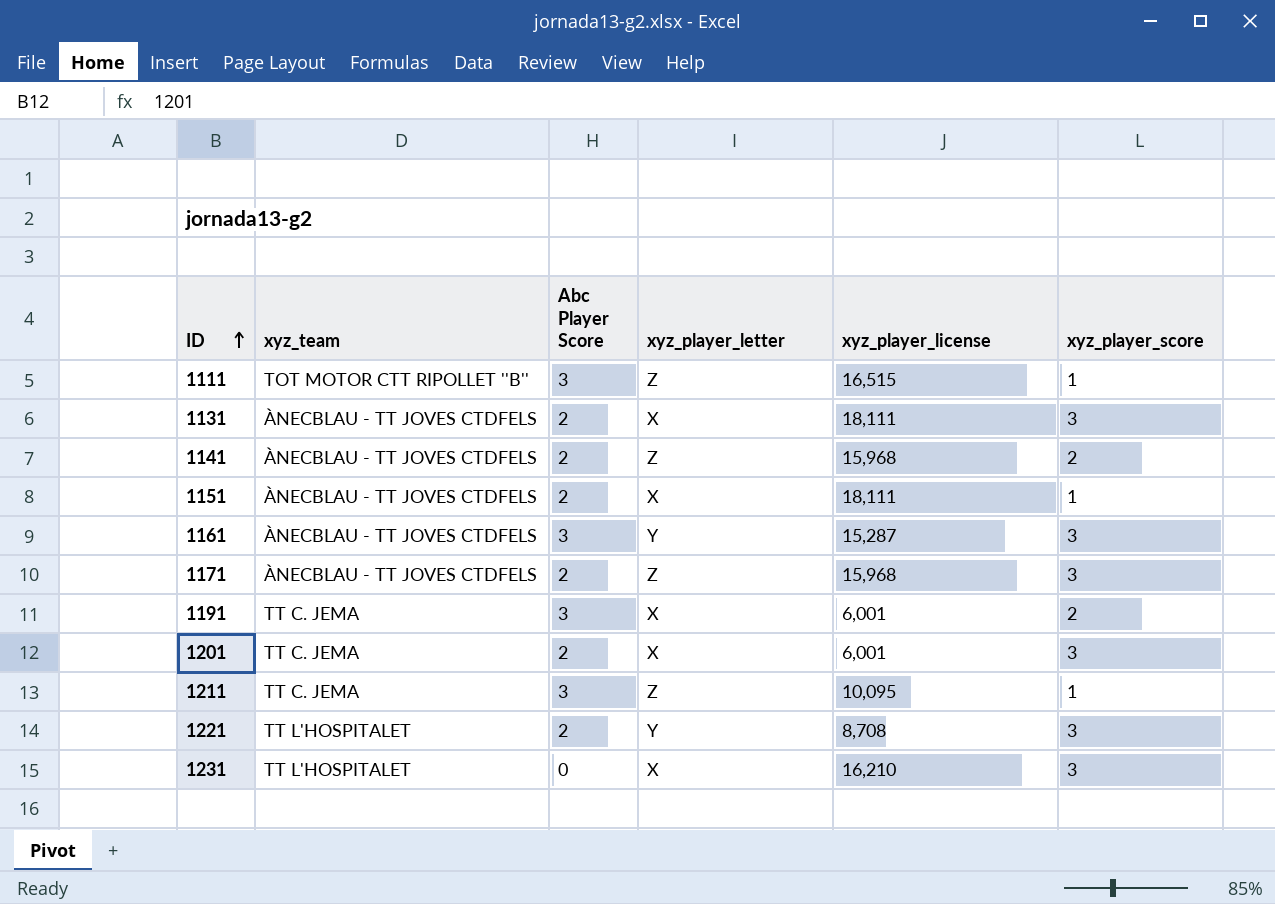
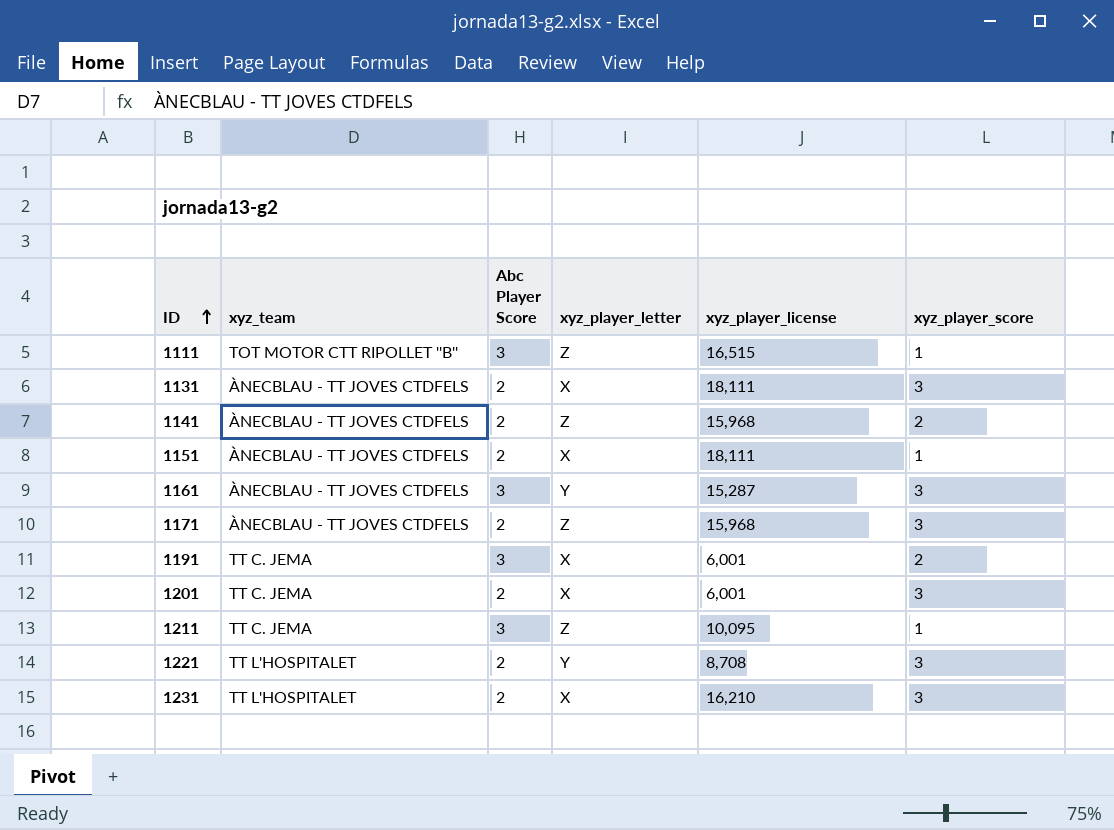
1231 | Abc Player Score: 0 -> 2

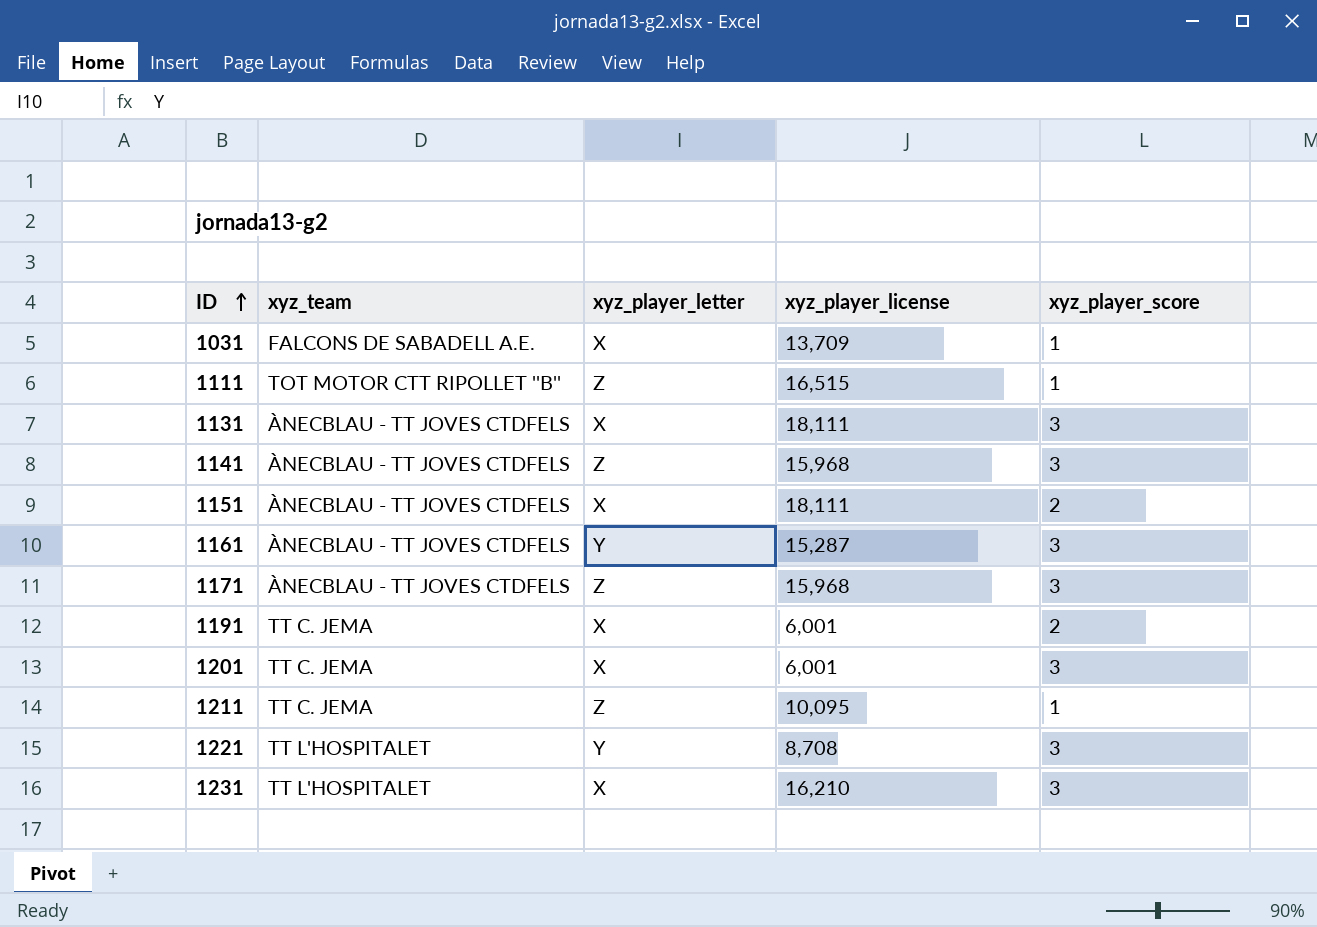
column Abc Player Score | position: 3 -> none
row 1031: none -> FALCONS DE SABADELL A.E. | X | 13,709 | 1
1141 | xyz_player_score: 2 -> 3
1151 | xyz_player_score: 1 -> 2

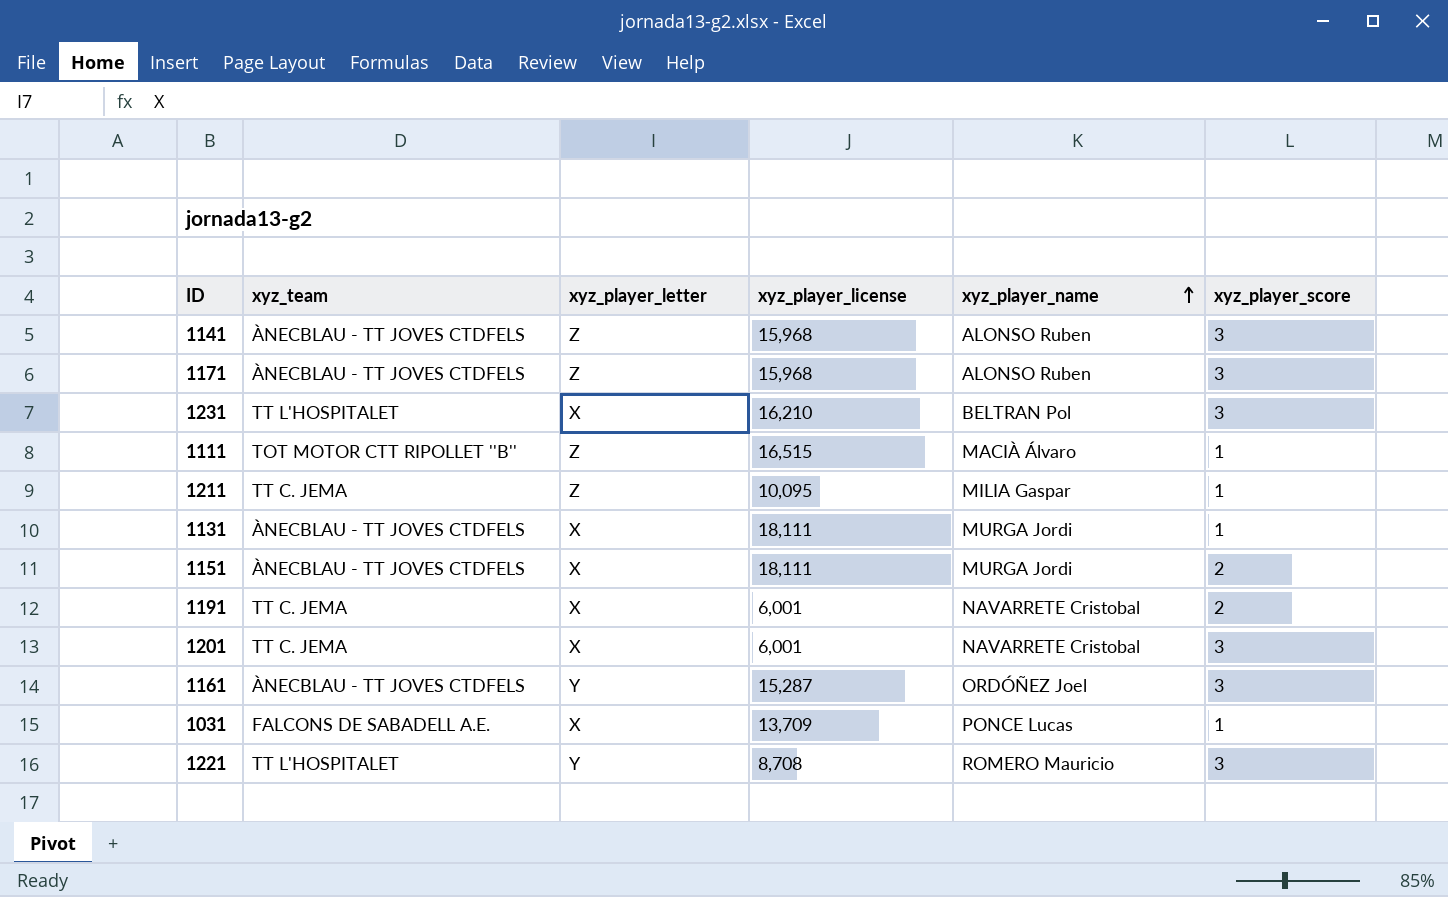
row order: ID ascending -> xyz_player_name ascending
column xyz_player_name | position: none -> 5
1131 | xyz_player_score: 3 -> 1

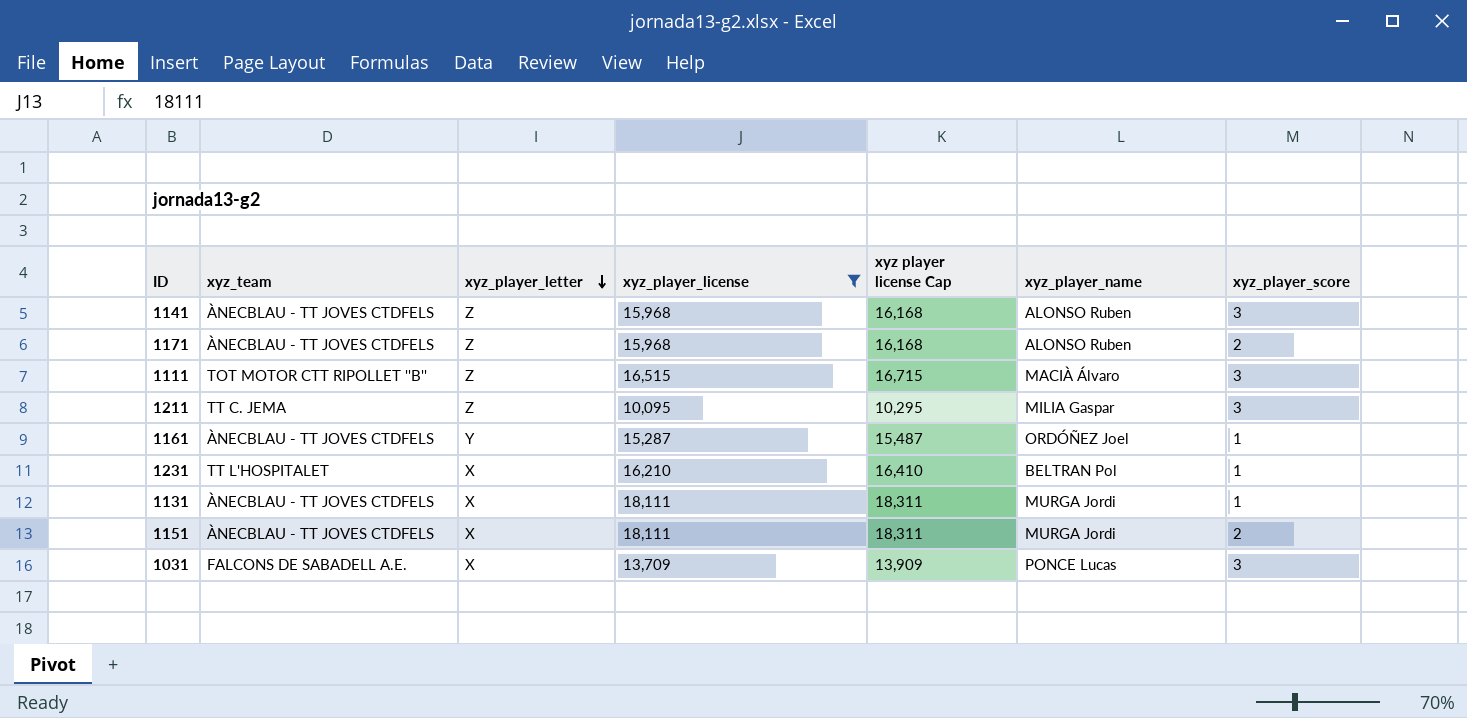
filter: none -> xyz_player_license >= 10,095
row order: xyz_player_name ascending -> xyz_player_letter descending
column xyz player license Cap | formula: none -> [xyz_player_license] + 200
1171 | xyz_player_score: 3 -> 2
1111 | xyz_player_score: 1 -> 3
1211 | xyz_player_score: 1 -> 3
1161 | xyz_player_score: 3 -> 1
1231 | xyz_player_score: 3 -> 1
1031 | xyz_player_score: 1 -> 3

